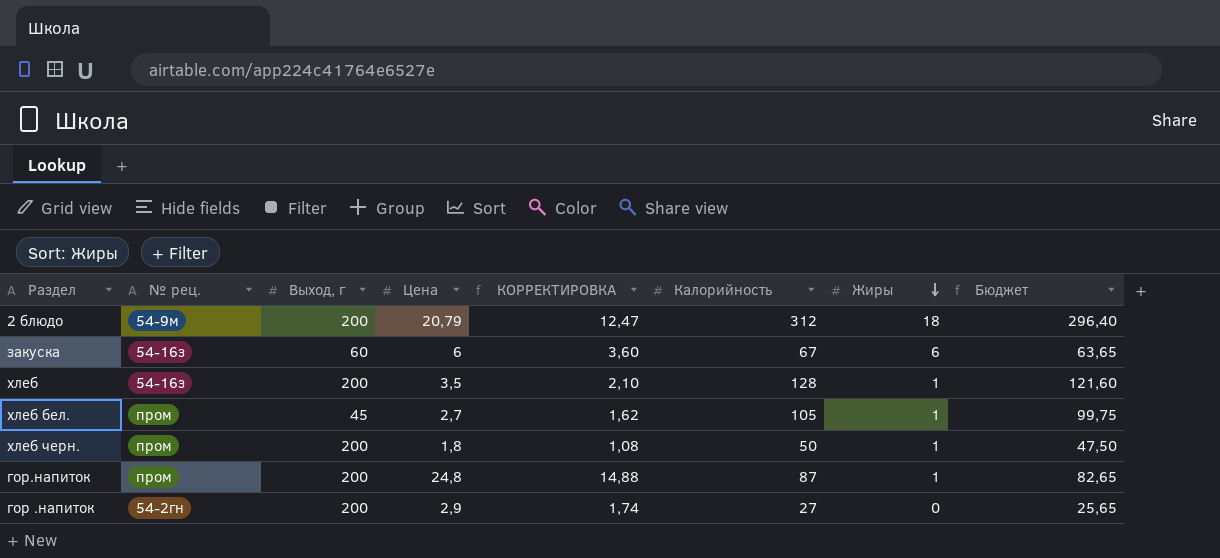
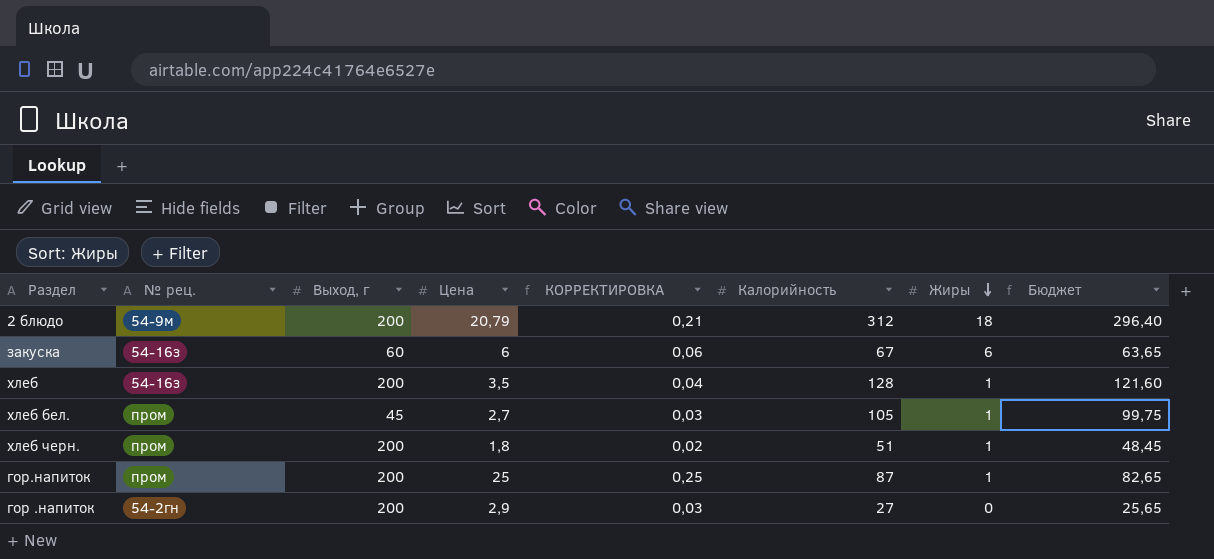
column КОРРЕКТИРОВКА | formula: [Цена] * 0,6 -> [Цена] * 0,01
хлеб черн. | Калорийность: 50 -> 51
хлеб черн. | Бюджет: 47,50 -> 48,45
гор.напиток | Цена: 24,8 -> 25

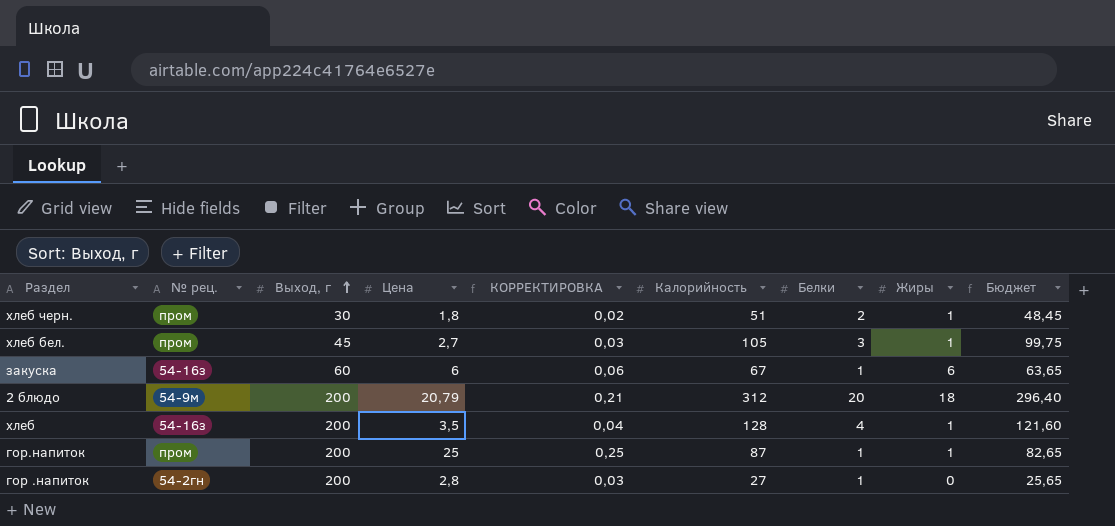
row order: Жиры descending -> Выход, г ascending
column Белки | position: none -> 7
хлеб черн. | Выход, г: 200 -> 30
гор .напиток | Цена: 2,9 -> 2,8

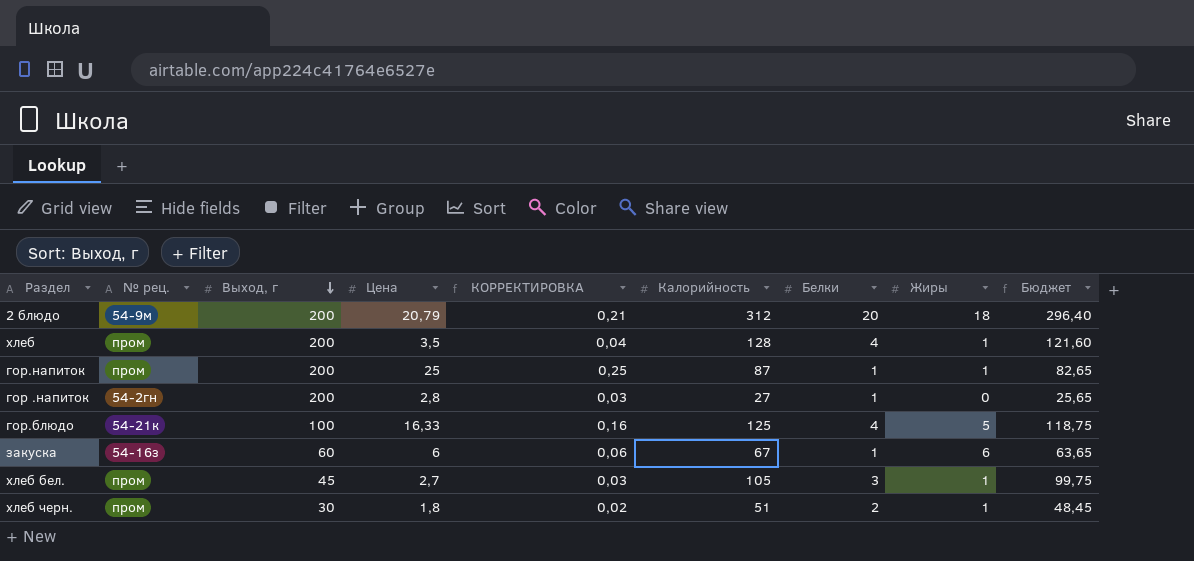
row order: Выход, г ascending -> Выход, г descending
хлеб | № рец.: 54-16з -> пром
row гор.блюдо: none -> 54-21к | 100 | 16,33 | 0,16 | 125 | 4 | 5 | 118,75

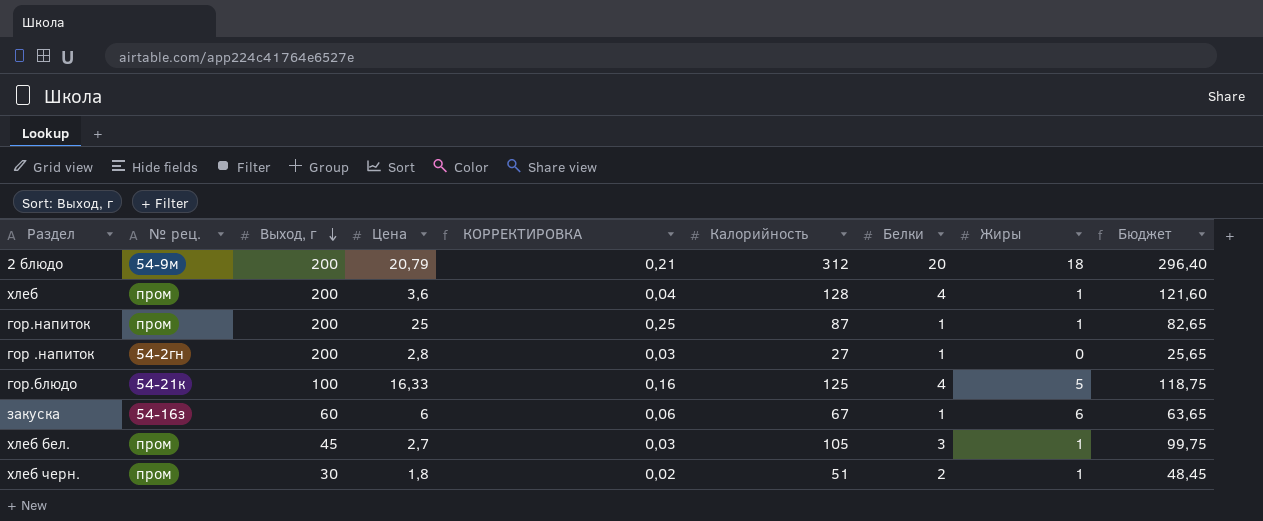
хлеб | Цена: 3,5 -> 3,6

